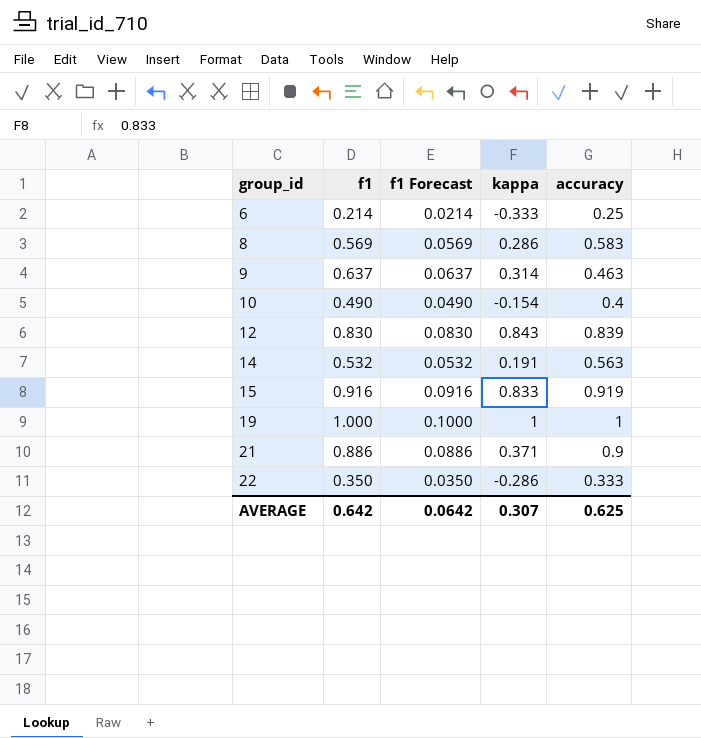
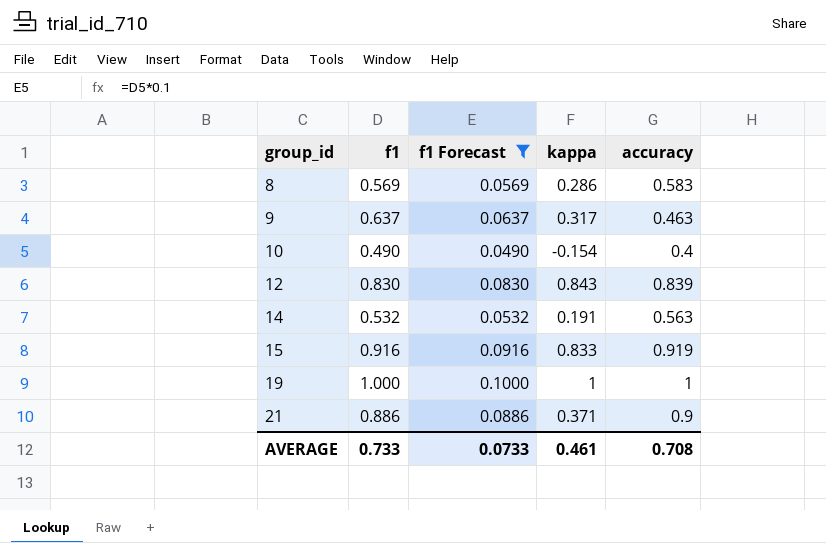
filter: none -> f1 Forecast >= 0.0490
9 | kappa: 0.314 -> 0.317
AVERAGE | f1: 0.642 -> 0.733
AVERAGE | f1 Forecast: 0.0642 -> 0.0733
AVERAGE | kappa: 0.307 -> 0.461
AVERAGE | accuracy: 0.625 -> 0.708

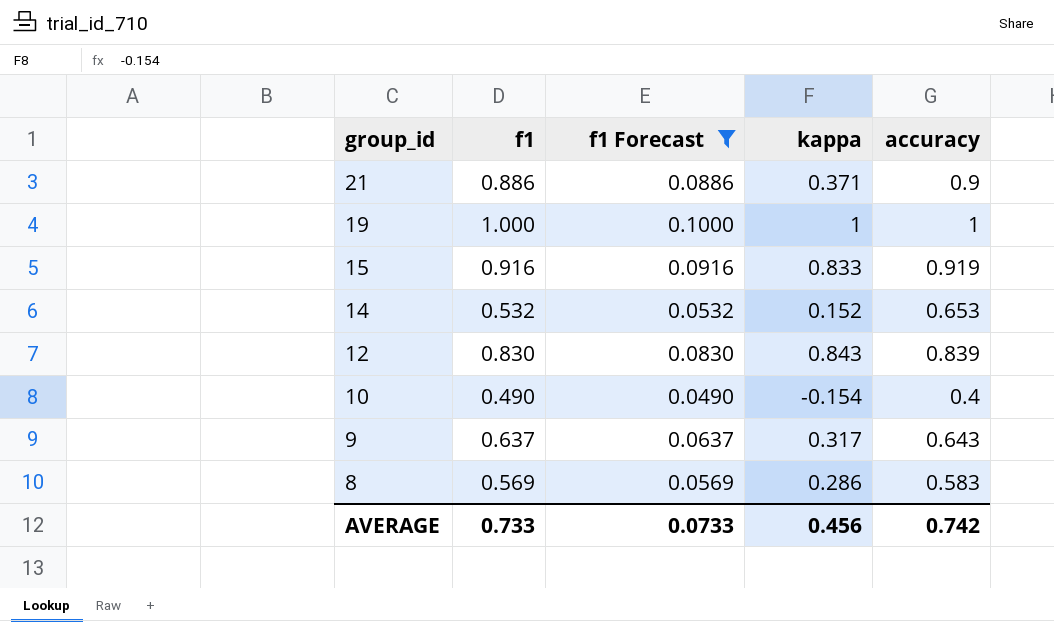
row order: group_id ascending -> group_id descending
14 | kappa: 0.191 -> 0.152
14 | accuracy: 0.563 -> 0.653
9 | accuracy: 0.463 -> 0.643
AVERAGE | kappa: 0.461 -> 0.456
AVERAGE | accuracy: 0.708 -> 0.742

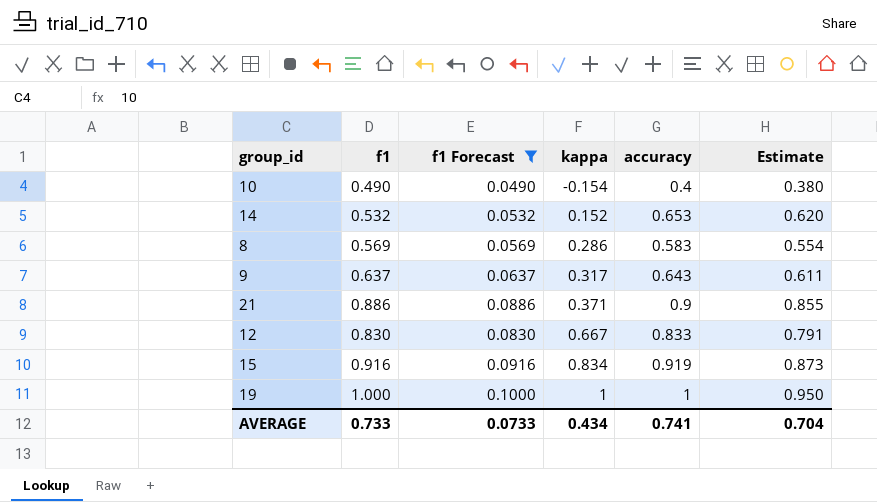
row order: group_id descending -> kappa ascending
column Estimate | formula: none -> [accuracy] * 0.95
12 | kappa: 0.843 -> 0.667
12 | accuracy: 0.839 -> 0.833
15 | kappa: 0.833 -> 0.834
AVERAGE | kappa: 0.456 -> 0.434
AVERAGE | accuracy: 0.742 -> 0.741

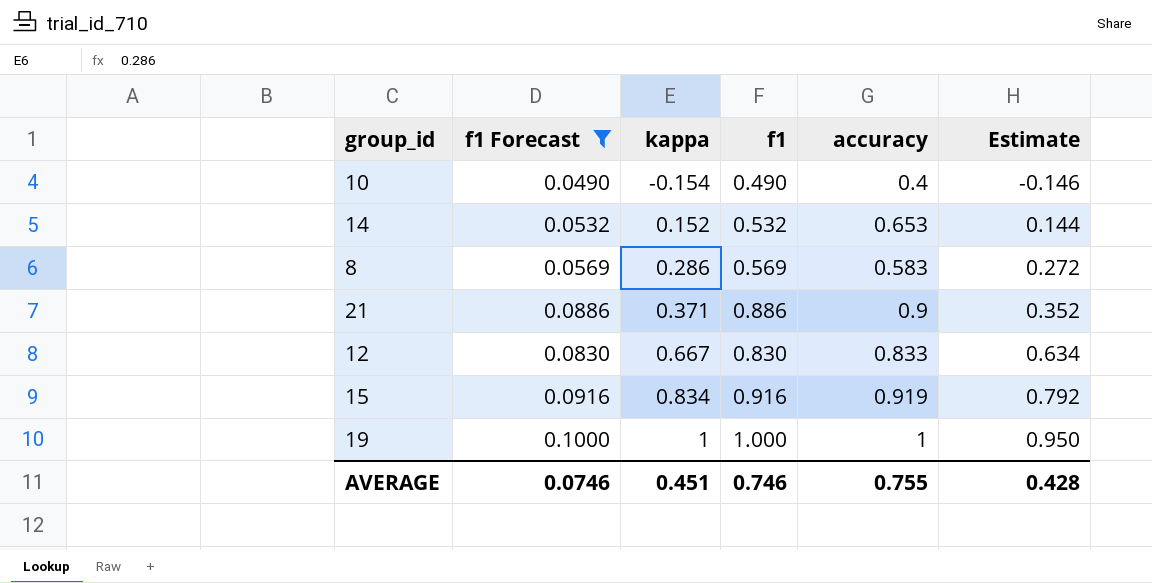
column f1 | position: 2 -> 4
column Estimate | formula: [accuracy] * 0.95 -> [kappa] * 0.95
row 9: 0.637 | 0.0637 | 0.317 | 0.643 | 0.611 -> none
AVERAGE | f1 Forecast: 0.0733 -> 0.0746
AVERAGE | kappa: 0.434 -> 0.451
AVERAGE | f1: 0.733 -> 0.746
AVERAGE | accuracy: 0.741 -> 0.755
AVERAGE | Estimate: 0.704 -> 0.428

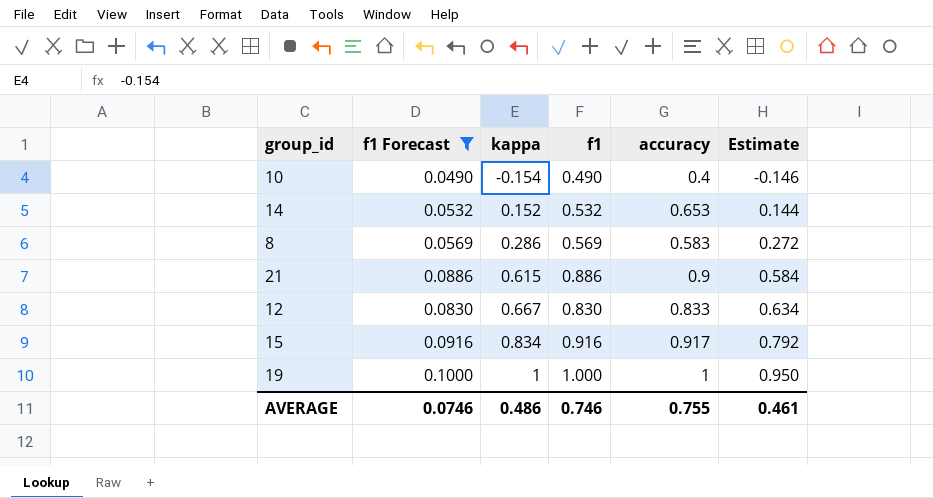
21 | kappa: 0.371 -> 0.615
21 | Estimate: 0.352 -> 0.584
15 | accuracy: 0.919 -> 0.917
AVERAGE | kappa: 0.451 -> 0.486
AVERAGE | Estimate: 0.428 -> 0.461

